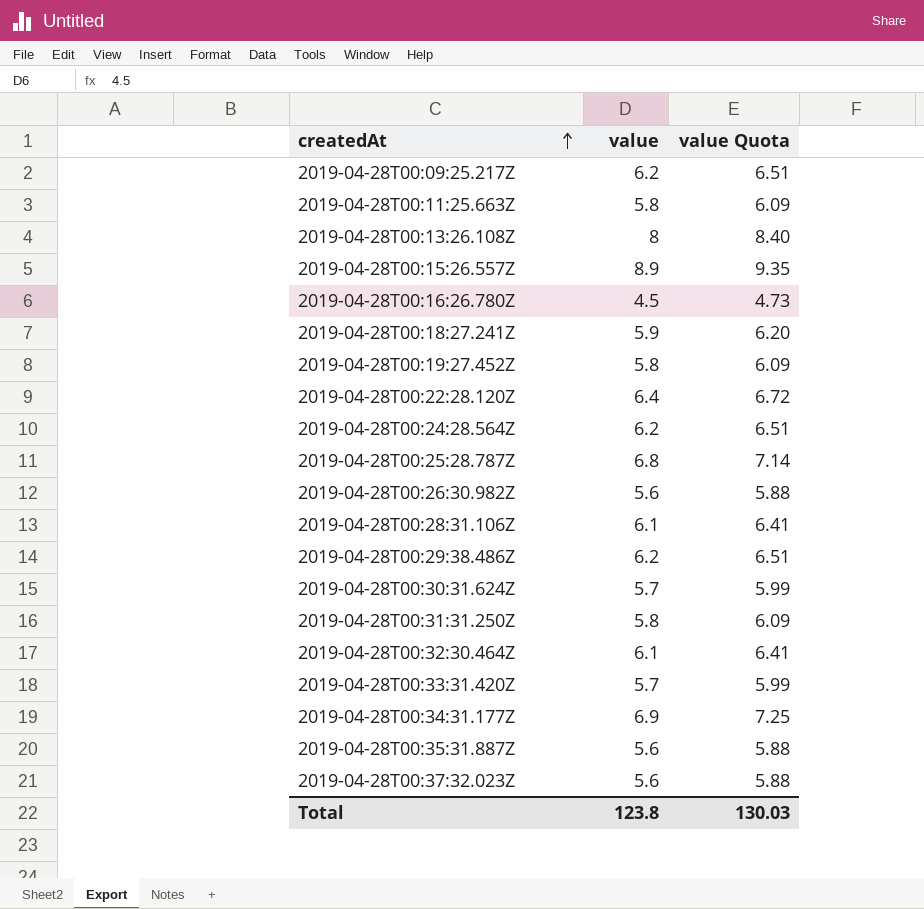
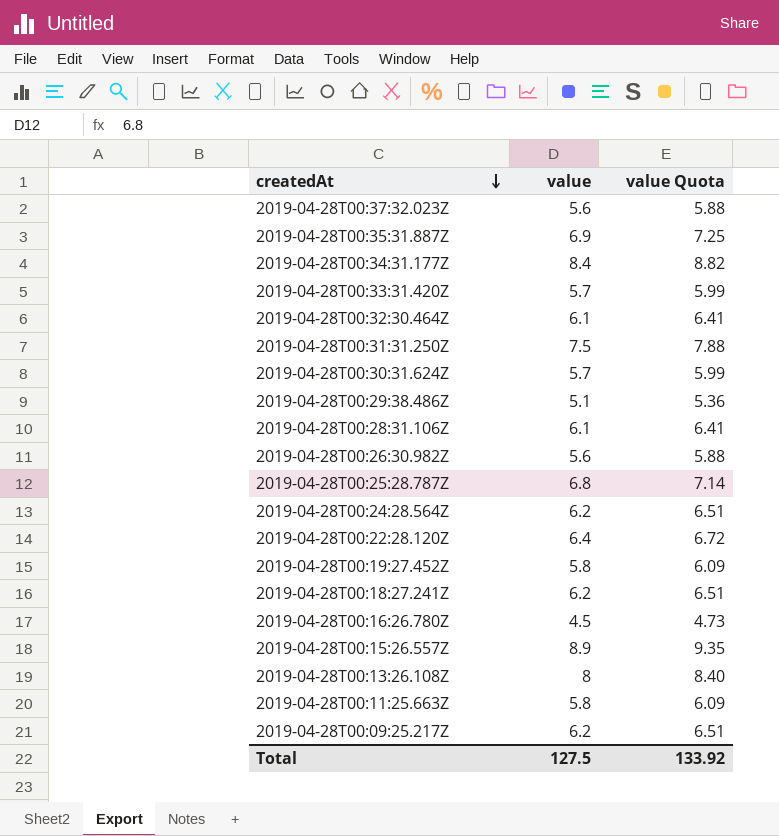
row order: createdAt ascending -> createdAt descending
2019-04-28T00:35:31.887Z | value: 5.6 -> 6.9
2019-04-28T00:35:31.887Z | value Quota: 5.88 -> 7.25
2019-04-28T00:34:31.177Z | value: 6.9 -> 8.4
2019-04-28T00:34:31.177Z | value Quota: 7.25 -> 8.82
2019-04-28T00:31:31.250Z | value: 5.8 -> 7.5
2019-04-28T00:31:31.250Z | value Quota: 6.09 -> 7.88
2019-04-28T00:29:38.486Z | value: 6.2 -> 5.1
2019-04-28T00:29:38.486Z | value Quota: 6.51 -> 5.36
2019-04-28T00:18:27.241Z | value: 5.9 -> 6.2
2019-04-28T00:18:27.241Z | value Quota: 6.20 -> 6.51
Total | value: 123.8 -> 127.5
Total | value Quota: 130.03 -> 133.92

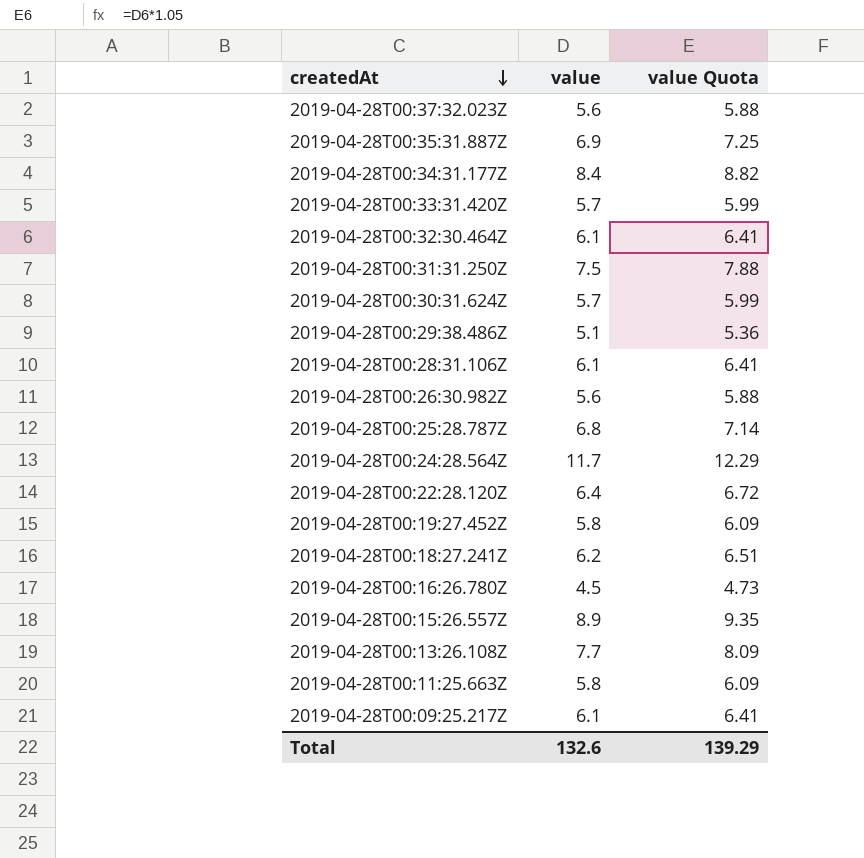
2019-04-28T00:24:28.564Z | value: 6.2 -> 11.7
2019-04-28T00:24:28.564Z | value Quota: 6.51 -> 12.29
2019-04-28T00:13:26.108Z | value: 8 -> 7.7
2019-04-28T00:13:26.108Z | value Quota: 8.40 -> 8.09
2019-04-28T00:09:25.217Z | value: 6.2 -> 6.1
2019-04-28T00:09:25.217Z | value Quota: 6.51 -> 6.41
Total | value: 127.5 -> 132.6
Total | value Quota: 133.92 -> 139.29

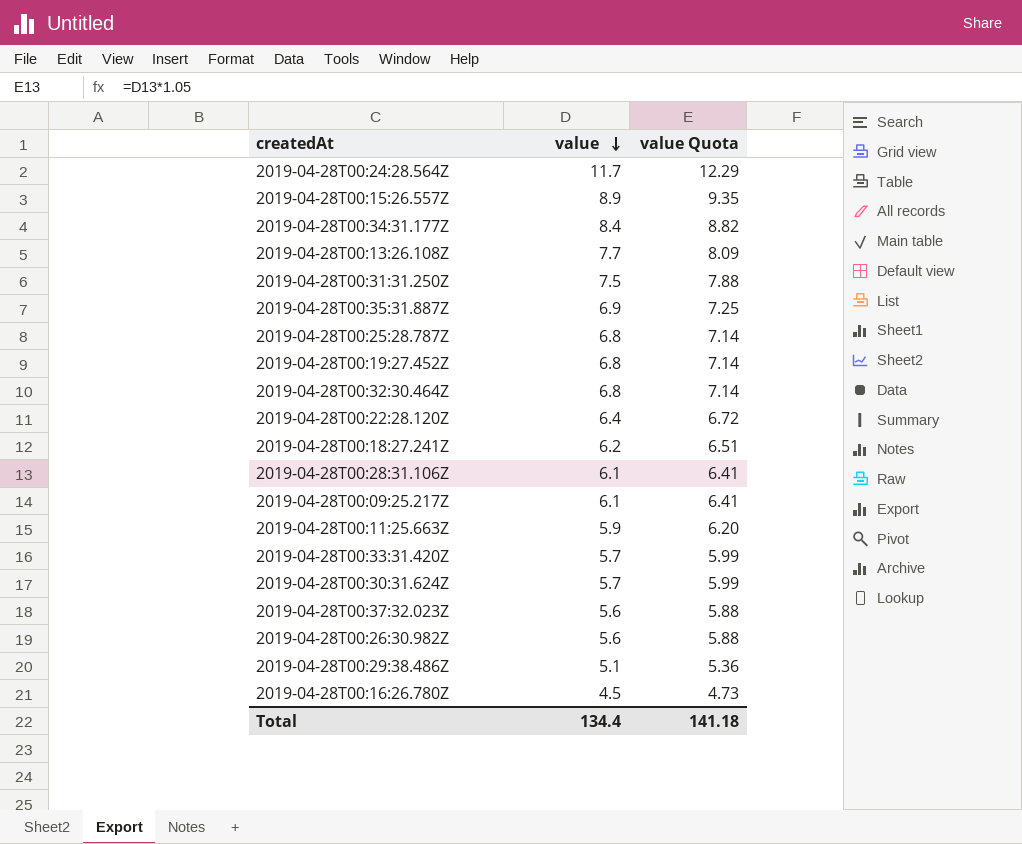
row order: createdAt descending -> value descending
2019-04-28T00:19:27.452Z | value: 5.8 -> 6.8
2019-04-28T00:19:27.452Z | value Quota: 6.09 -> 7.14
2019-04-28T00:32:30.464Z | value: 6.1 -> 6.8
2019-04-28T00:32:30.464Z | value Quota: 6.41 -> 7.14
2019-04-28T00:11:25.663Z | value: 5.8 -> 5.9
2019-04-28T00:11:25.663Z | value Quota: 6.09 -> 6.20
Total | value: 132.6 -> 134.4
Total | value Quota: 139.29 -> 141.18

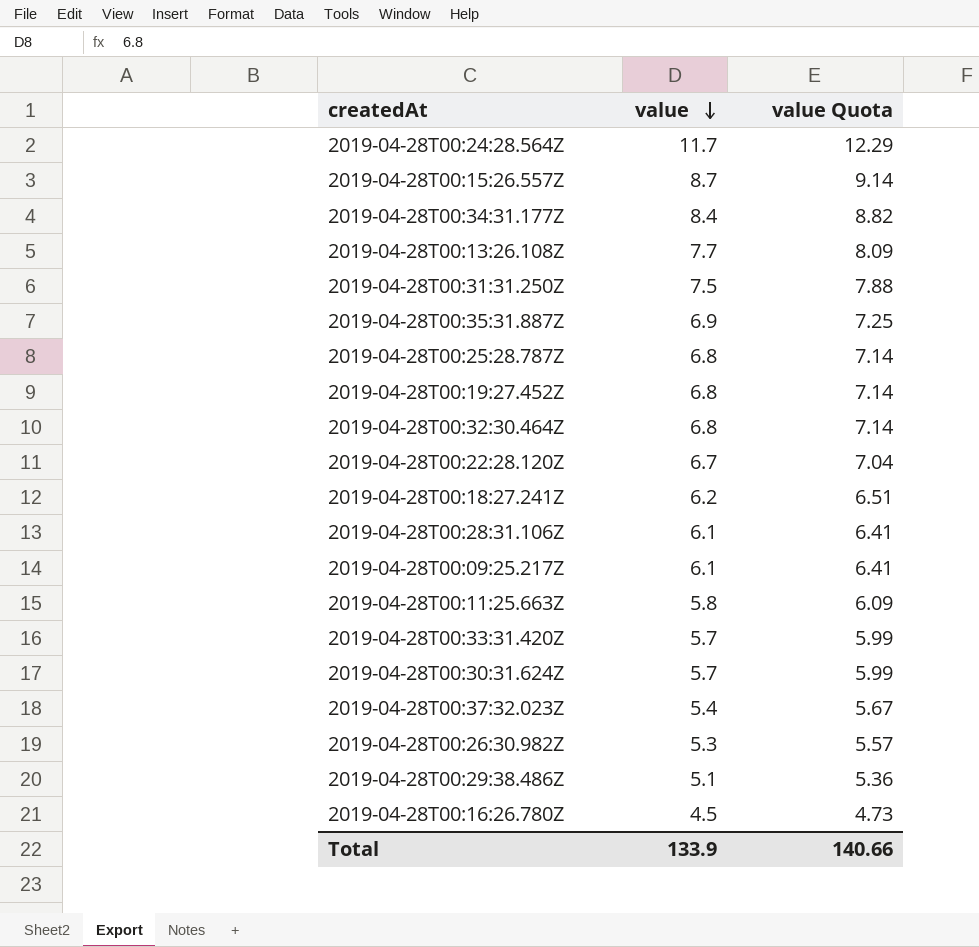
2019-04-28T00:15:26.557Z | value: 8.9 -> 8.7
2019-04-28T00:15:26.557Z | value Quota: 9.35 -> 9.14
2019-04-28T00:22:28.120Z | value: 6.4 -> 6.7
2019-04-28T00:22:28.120Z | value Quota: 6.72 -> 7.04
2019-04-28T00:11:25.663Z | value: 5.9 -> 5.8
2019-04-28T00:11:25.663Z | value Quota: 6.20 -> 6.09
2019-04-28T00:37:32.023Z | value: 5.6 -> 5.4
2019-04-28T00:37:32.023Z | value Quota: 5.88 -> 5.67
2019-04-28T00:26:30.982Z | value: 5.6 -> 5.3
2019-04-28T00:26:30.982Z | value Quota: 5.88 -> 5.57
Total | value: 134.4 -> 133.9
Total | value Quota: 141.18 -> 140.66

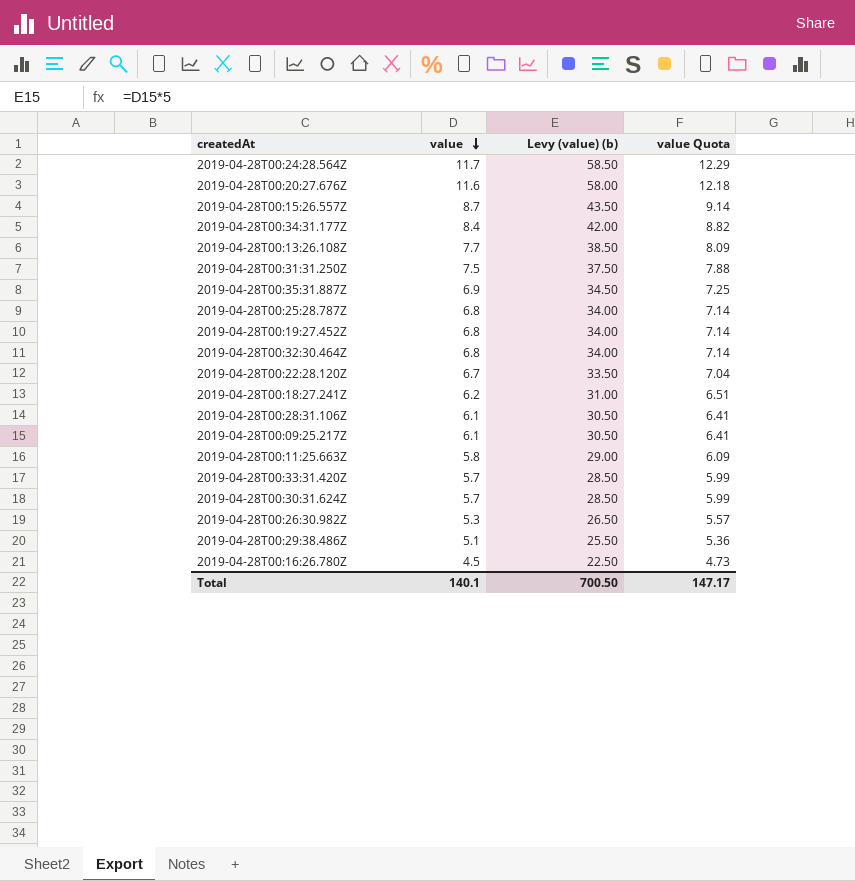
column Levy (value) (b) | formula: none -> [value] * 5
row 2019-04-28T00:37:32.023Z: 5.4 | 5.67 -> none
row 2019-04-28T00:20:27.676Z: none -> 11.6 | 58.00 | 12.18
Total | value: 133.9 -> 140.1
Total | value Quota: 140.66 -> 147.17

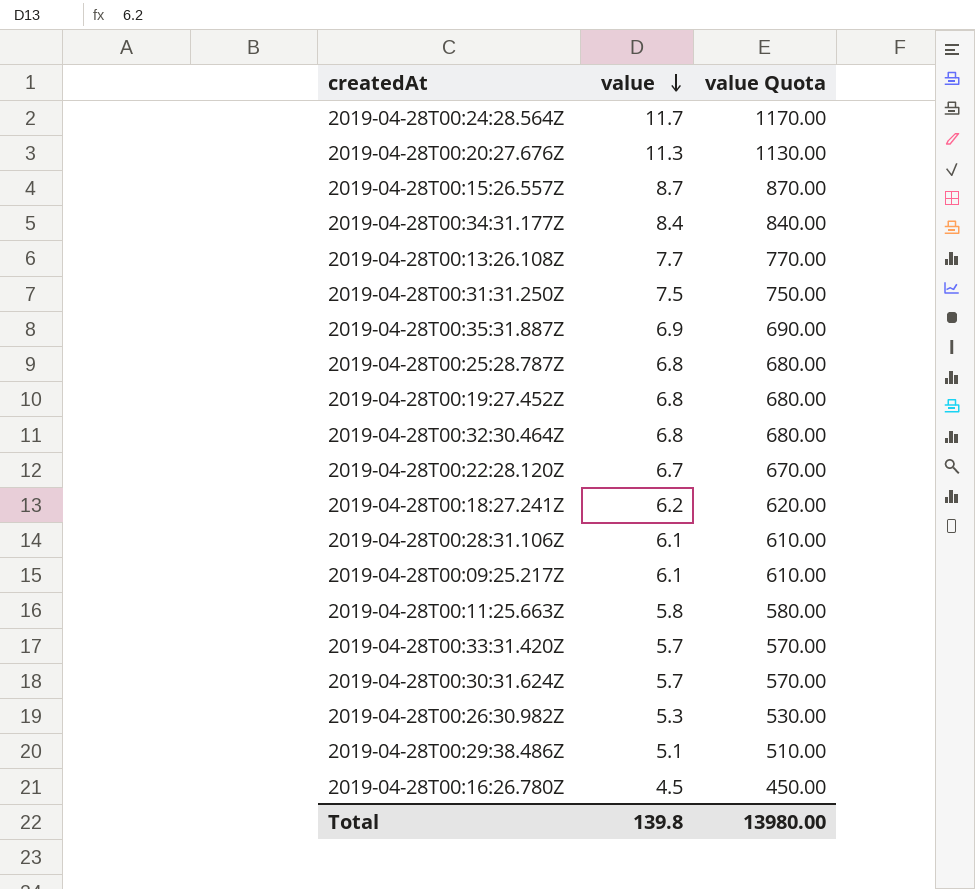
column Levy (value) (b) | formula: [value] * 5 -> none
column value Quota | formula: [value] * 1.05 -> [value] * 100
2019-04-28T00:20:27.676Z | value: 11.6 -> 11.3
Total | value: 140.1 -> 139.8
Total | value Quota: 147.17 -> 13980.00

